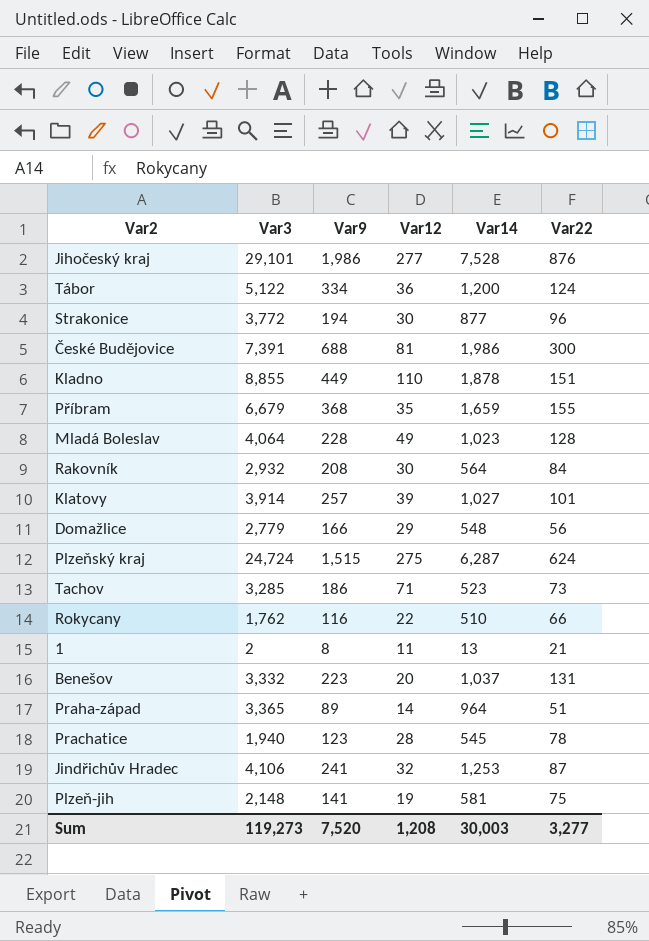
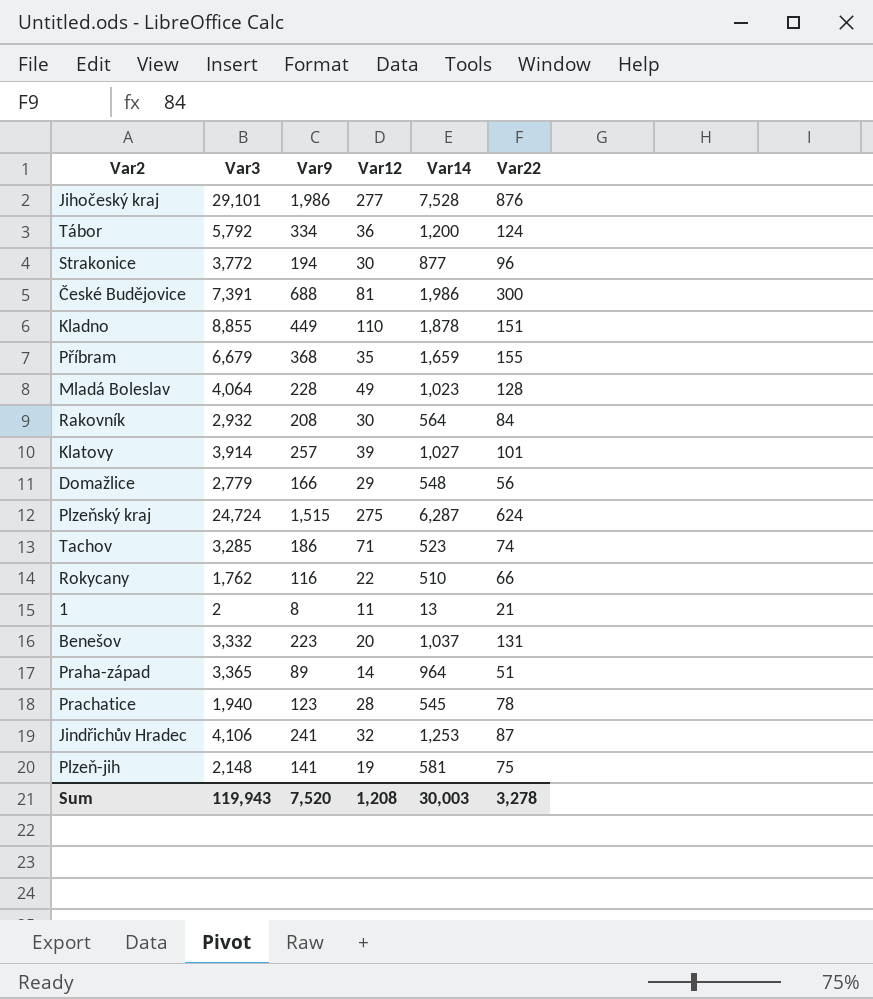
Tábor | Var3: 5,122 -> 5,792
Tachov | Var22: 73 -> 74
Sum | Var3: 119,273 -> 119,943
Sum | Var22: 3,277 -> 3,278

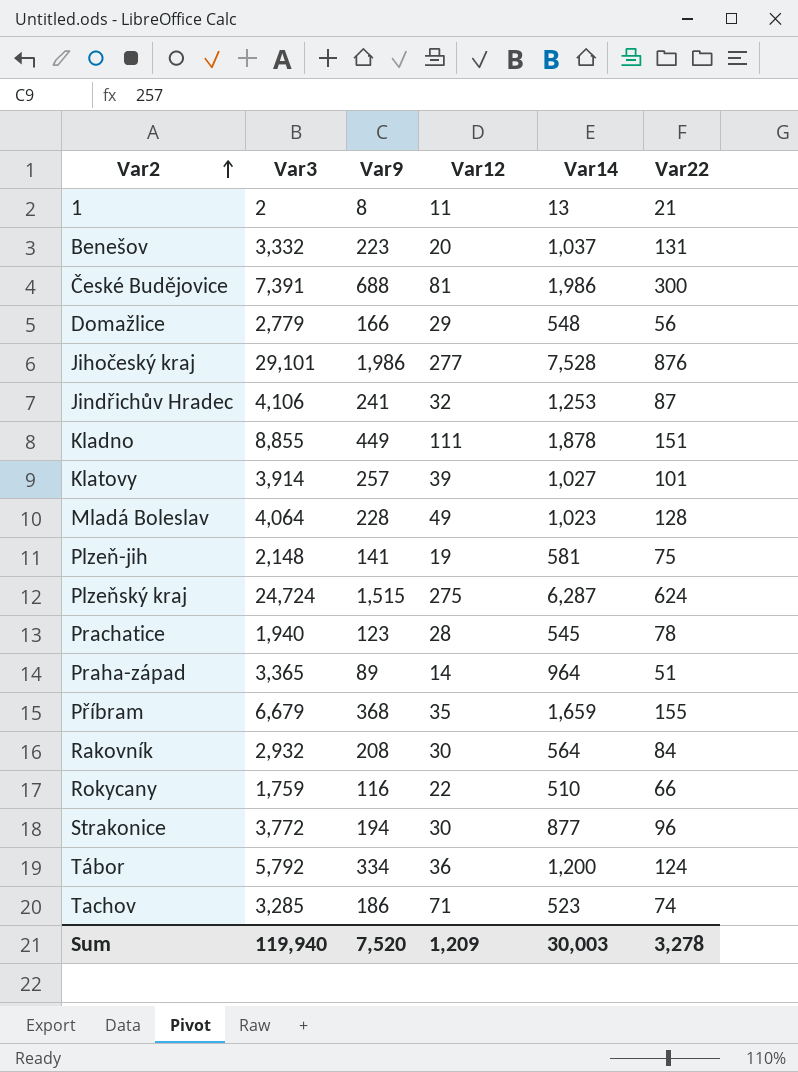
row order: none -> Var2 ascending
Kladno | Var12: 110 -> 111
Rokycany | Var3: 1,762 -> 1,759
Sum | Var3: 119,943 -> 119,940
Sum | Var12: 1,208 -> 1,209

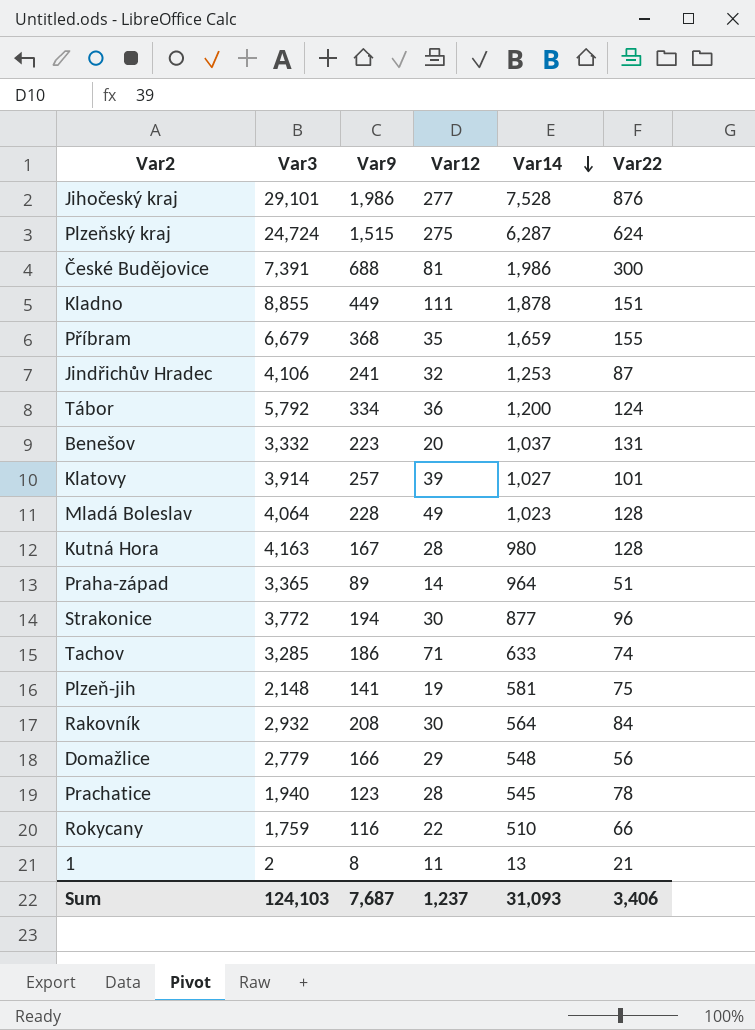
row order: Var2 ascending -> Var14 descending
row Kutná Hora: none -> 4,163 | 167 | 28 | 980 | 128
Tachov | Var14: 523 -> 633
Sum | Var3: 119,940 -> 124,103
Sum | Var9: 7,520 -> 7,687
Sum | Var12: 1,209 -> 1,237
Sum | Var14: 30,003 -> 31,093
Sum | Var22: 3,278 -> 3,406

